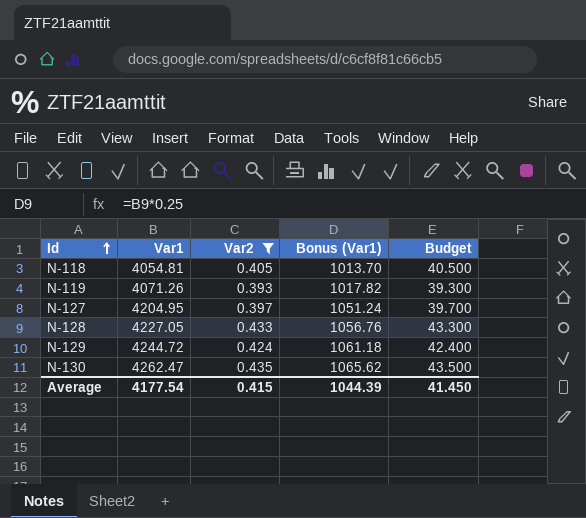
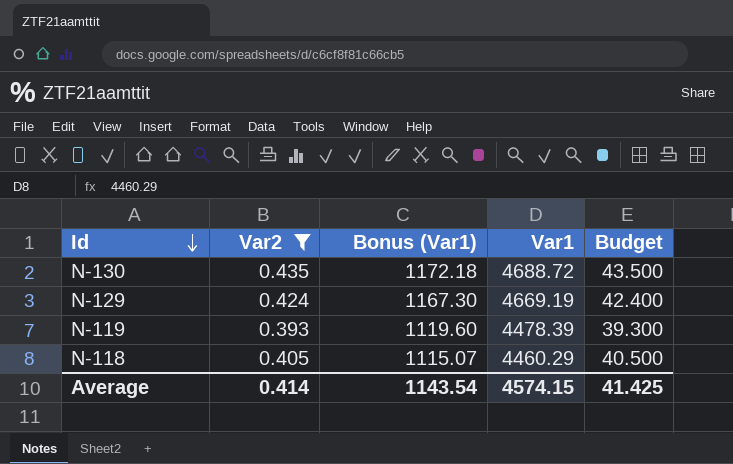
row order: Id ascending -> Id descending
column Var1 | position: 2 -> 4
row N-127: 4204.95 | 0.397 | 1051.24 | 39.700 -> none
row N-128: 4227.05 | 0.433 | 1056.76 | 43.300 -> none
N-130 | Bonus (Var1): 1065.62 -> 1172.18
N-130 | Var1: 4262.47 -> 4688.72
N-129 | Bonus (Var1): 1061.18 -> 1167.30
N-129 | Var1: 4244.72 -> 4669.19
N-119 | Bonus (Var1): 1017.82 -> 1119.60
N-119 | Var1: 4071.26 -> 4478.39
N-118 | Bonus (Var1): 1013.70 -> 1115.07
N-118 | Var1: 4054.81 -> 4460.29
Average | Var2: 0.415 -> 0.414
Average | Bonus (Var1): 1044.39 -> 1143.54
Average | Var1: 4177.54 -> 4574.15
Average | Budget: 41.450 -> 41.425

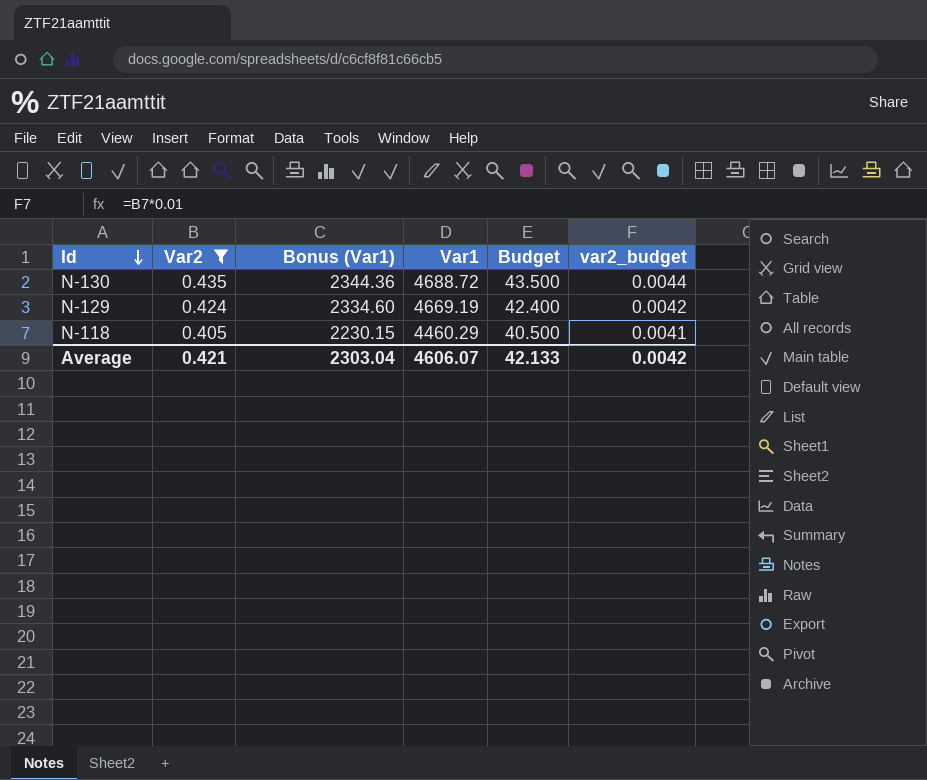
column Bonus (Var1) | formula: [Var1] * 0.25 -> [Var1] * 0.5
column var2_budget | formula: none -> [Var2] * 0.01
row N-119: 0.393 | 1119.60 | 4478.39 | 39.300 -> none
Average | Var2: 0.414 -> 0.421
Average | Bonus (Var1): 1143.54 -> 2303.04
Average | Var1: 4574.15 -> 4606.07
Average | Budget: 41.425 -> 42.133

